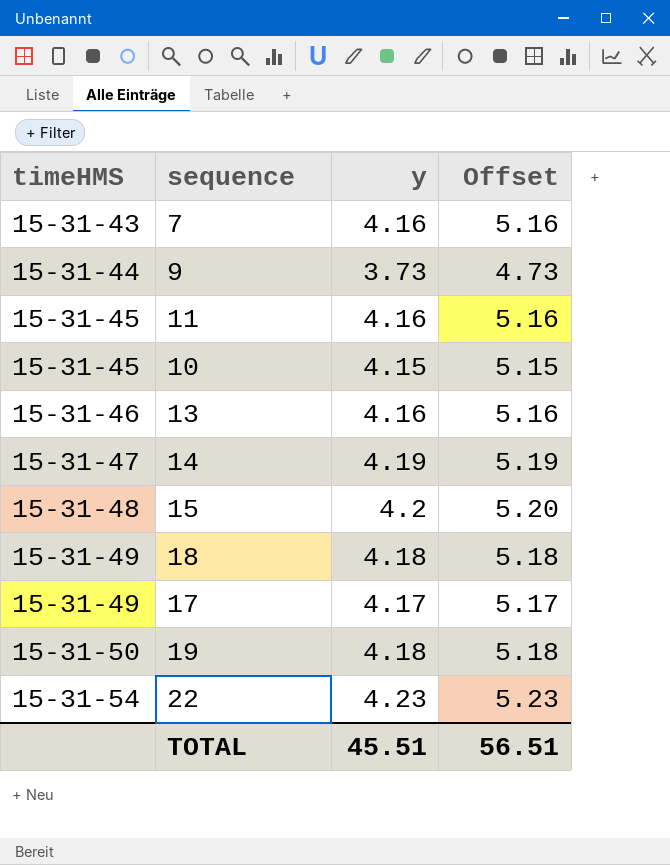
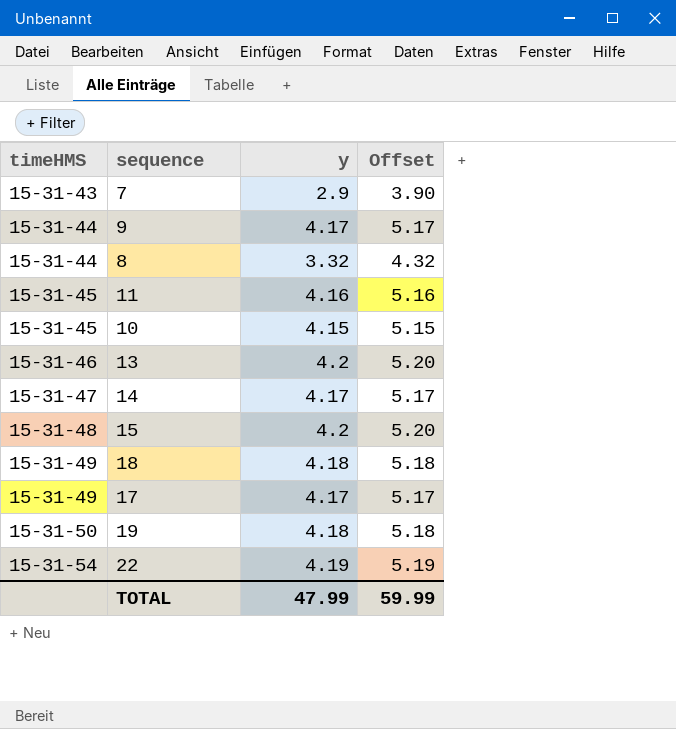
7 | y: 4.16 -> 2.9
7 | Offset: 5.16 -> 3.90
9 | y: 3.73 -> 4.17
9 | Offset: 4.73 -> 5.17
row 8: none -> 15-31-44 | 3.32 | 4.32
13 | y: 4.16 -> 4.2
13 | Offset: 5.16 -> 5.20
14 | y: 4.19 -> 4.17
14 | Offset: 5.19 -> 5.17
22 | y: 4.23 -> 4.19
22 | Offset: 5.23 -> 5.19
TOTAL | y: 45.51 -> 47.99
TOTAL | Offset: 56.51 -> 59.99

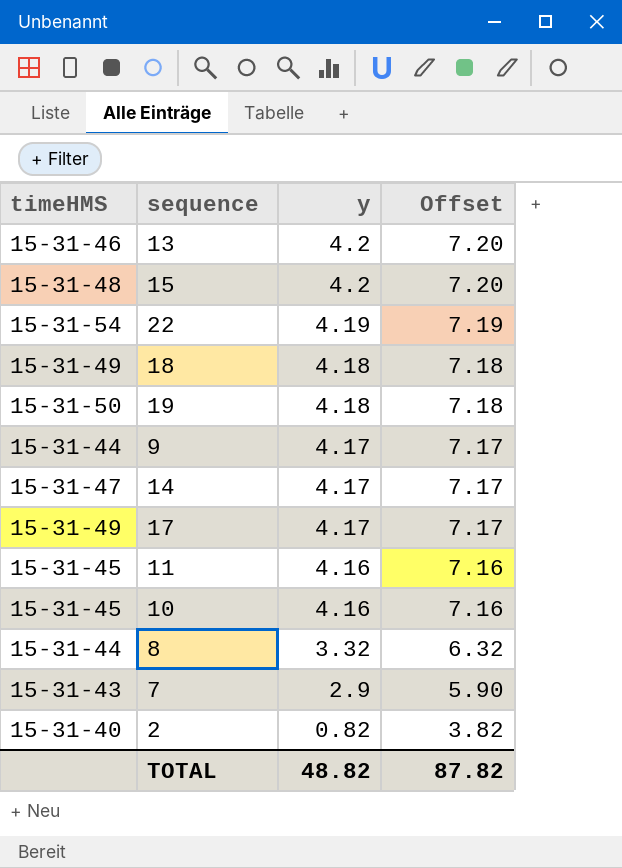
row order: timeHMS ascending -> y descending
column Offset | formula: [y] + 1 -> [y] + 3
10 | y: 4.15 -> 4.16
row 2: none -> 15-31-40 | 0.82 | 3.82
TOTAL | y: 47.99 -> 48.82
TOTAL | Offset: 59.99 -> 87.82

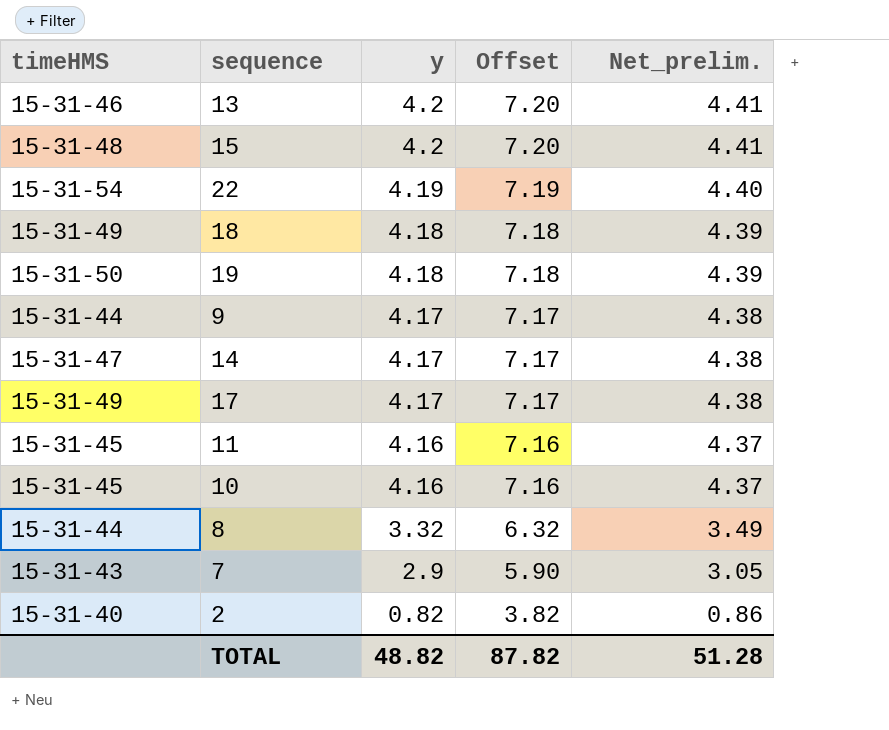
column Net_prelim. | formula: none -> [y] * 1.05

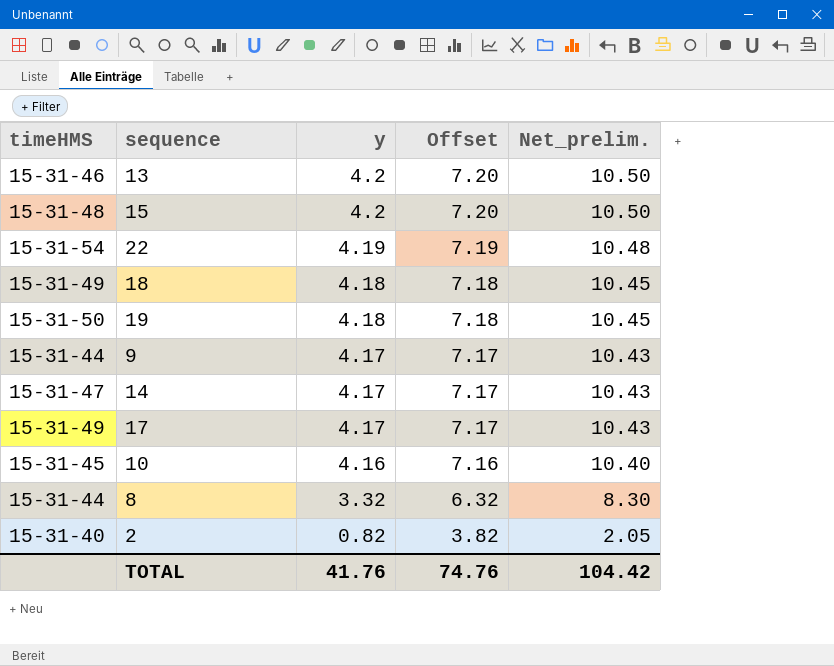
column Net_prelim. | formula: [y] * 1.05 -> [y] * 2.5
row 11: 15-31-45 | 4.16 | 7.16 | 4.37 -> none
row 7: 15-31-43 | 2.9 | 5.90 | 3.05 -> none
TOTAL | y: 48.82 -> 41.76
TOTAL | Offset: 87.82 -> 74.76
TOTAL | Net_prelim.: 51.28 -> 104.42

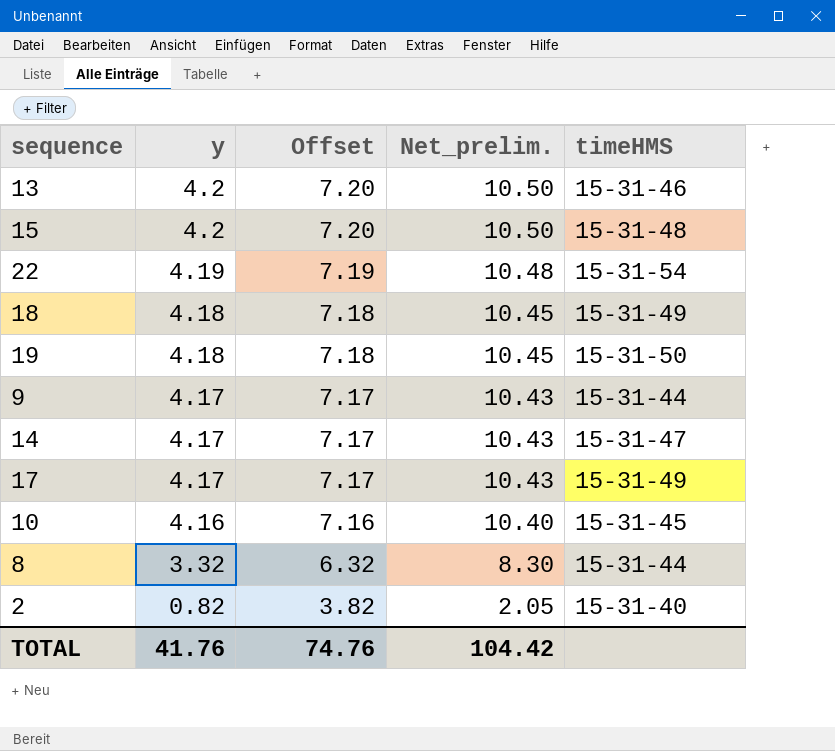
column timeHMS | position: 1 -> 5

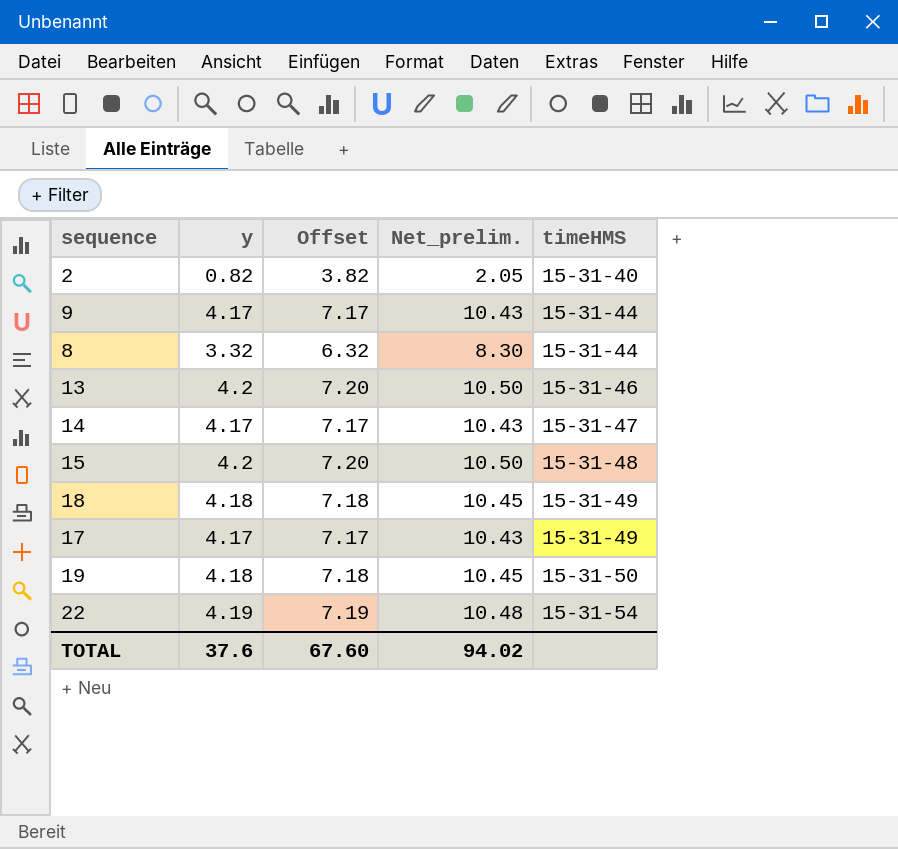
row order: y descending -> timeHMS ascending
row 10: 4.16 | 7.16 | 10.40 | 15-31-45 -> none
TOTAL | y: 41.76 -> 37.6
TOTAL | Offset: 74.76 -> 67.60
TOTAL | Net_prelim.: 104.42 -> 94.02

